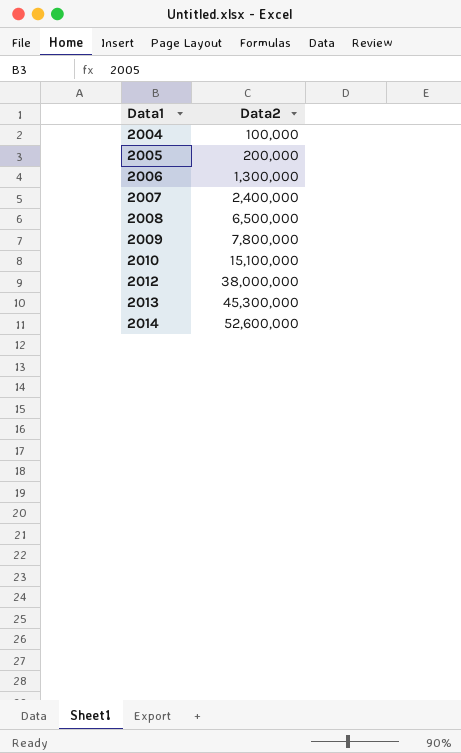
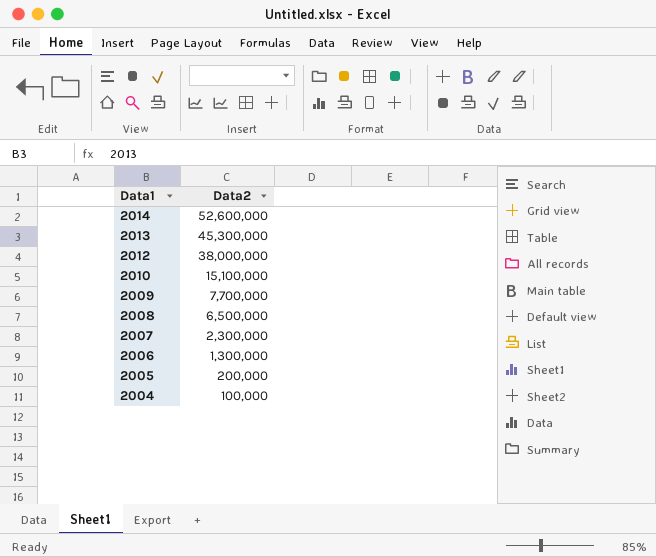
row order: Data1 ascending -> Data1 descending
2009 | Data2: 7,800,000 -> 7,700,000
2007 | Data2: 2,400,000 -> 2,300,000

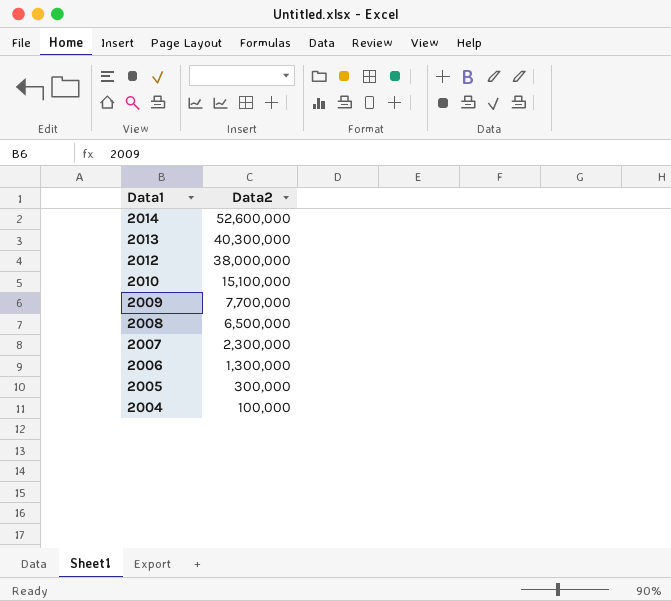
2013 | Data2: 45,300,000 -> 40,300,000
2005 | Data2: 200,000 -> 300,000

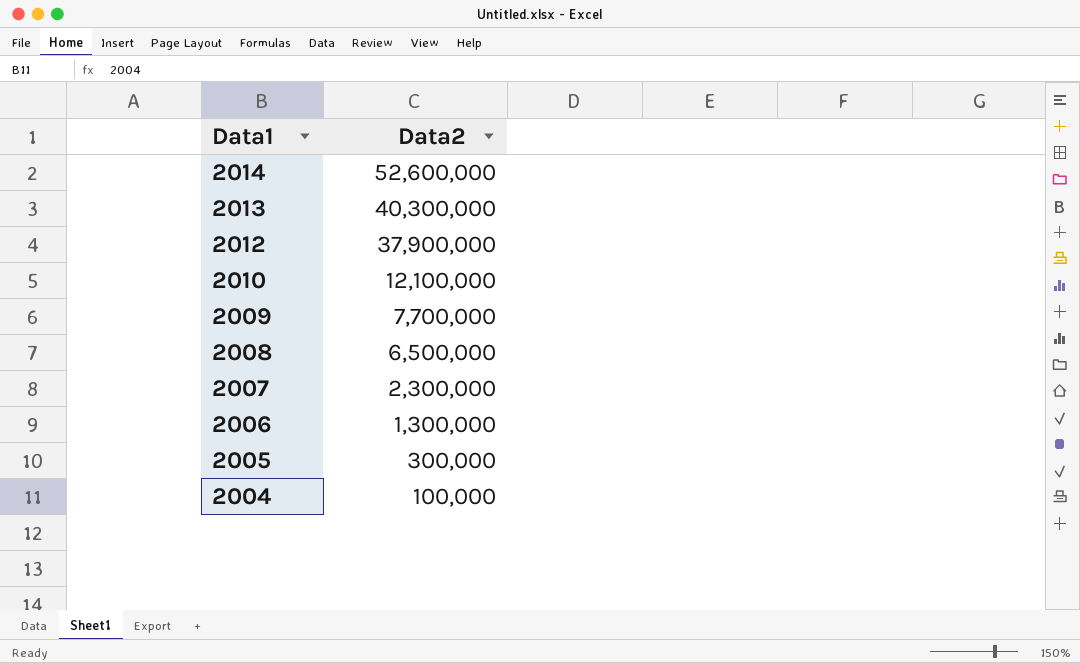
2012 | Data2: 38,000,000 -> 37,900,000
2010 | Data2: 15,100,000 -> 12,100,000

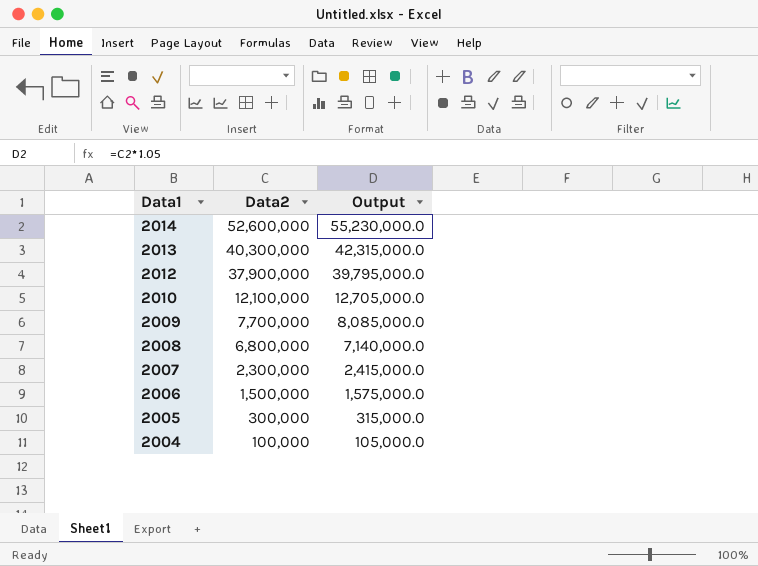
column Output | formula: none -> [Data2] * 1.05
2008 | Data2: 6,500,000 -> 6,800,000
2006 | Data2: 1,300,000 -> 1,500,000

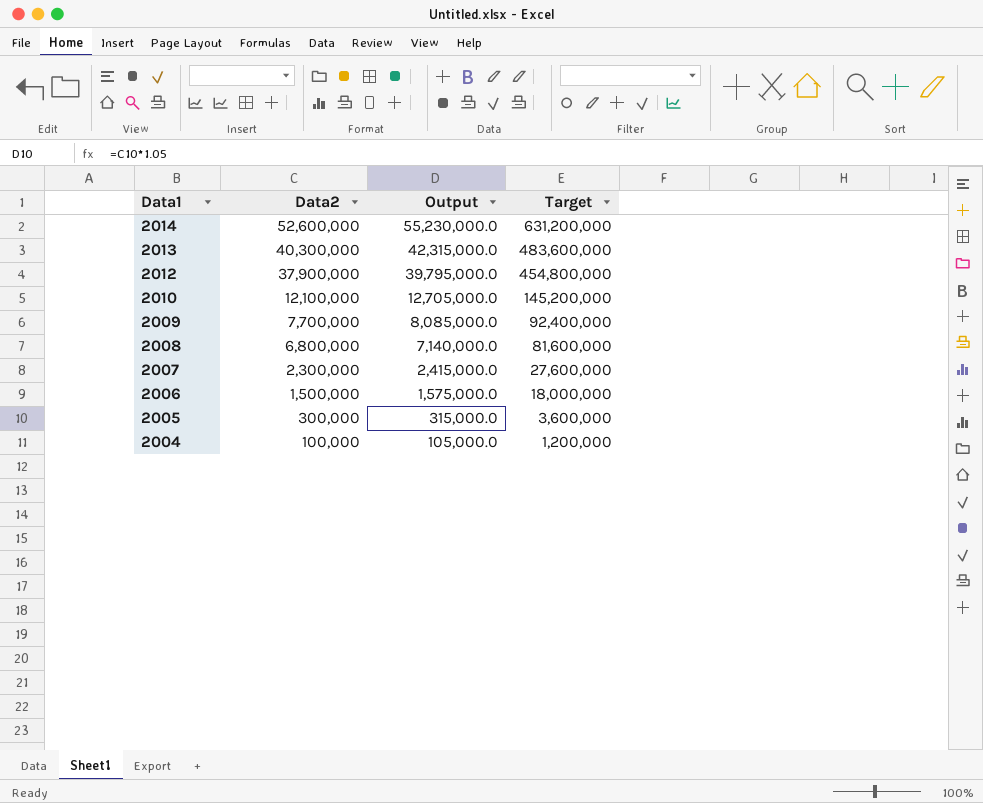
column Target | formula: none -> [Data2] * 12

